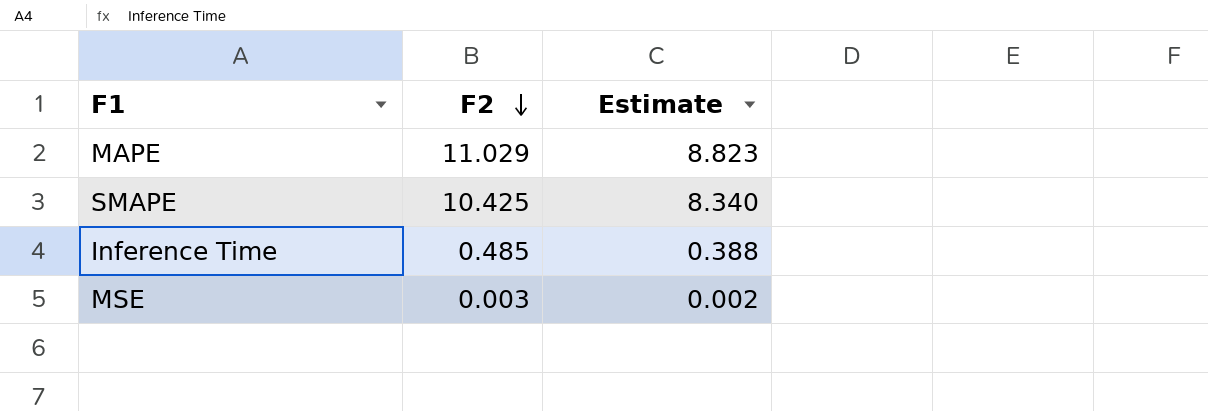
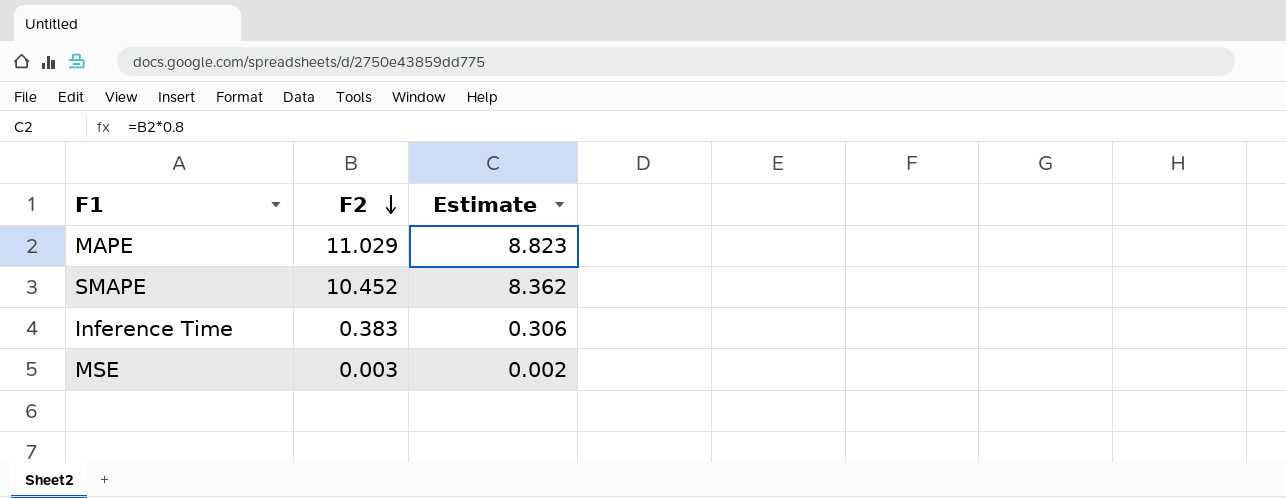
SMAPE | F2: 10.425 -> 10.452
SMAPE | Estimate: 8.340 -> 8.362
Inference Time | F2: 0.485 -> 0.383
Inference Time | Estimate: 0.388 -> 0.306

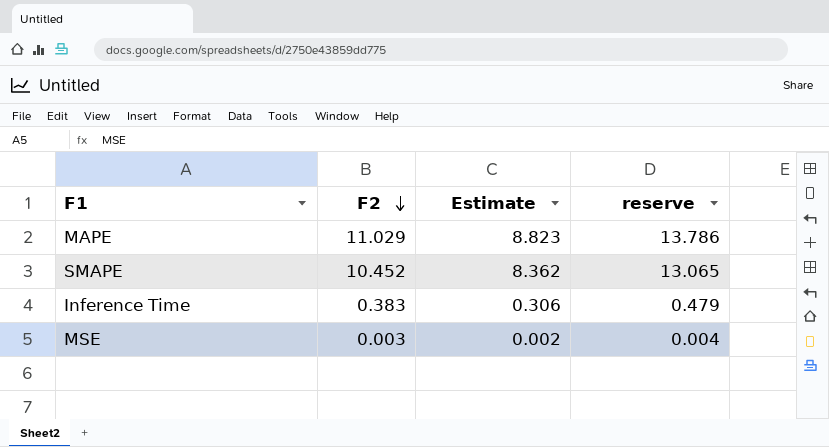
column reserve | formula: none -> [F2] * 1.25

